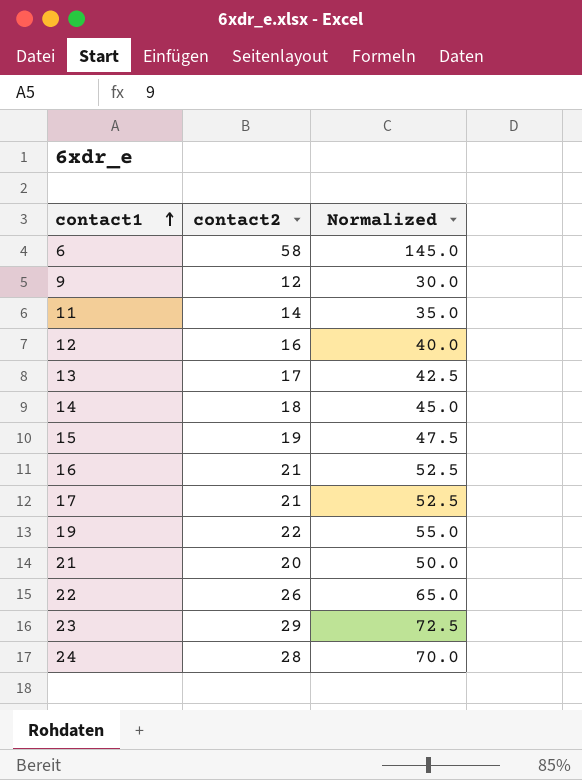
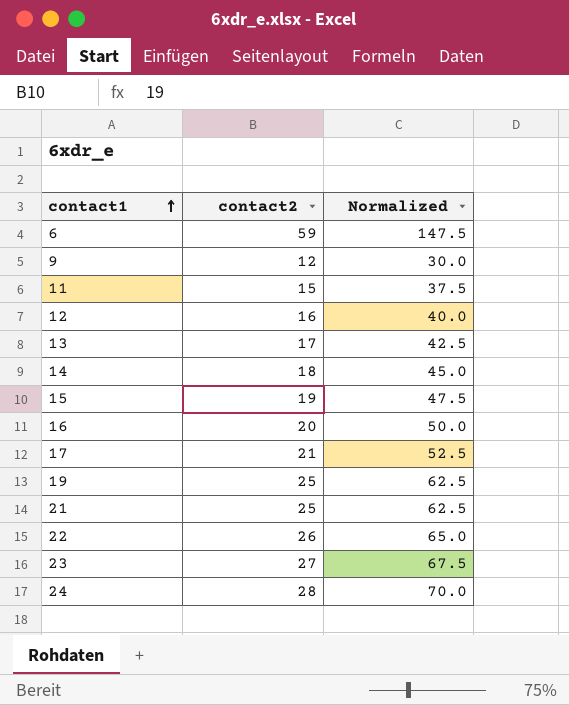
6 | contact2: 58 -> 59
6 | Normalized: 145.0 -> 147.5
11 | contact2: 14 -> 15
11 | Normalized: 35.0 -> 37.5
16 | contact2: 21 -> 20
16 | Normalized: 52.5 -> 50.0
19 | contact2: 22 -> 25
19 | Normalized: 55.0 -> 62.5
21 | contact2: 20 -> 25
21 | Normalized: 50.0 -> 62.5
23 | contact2: 29 -> 27
23 | Normalized: 72.5 -> 67.5

